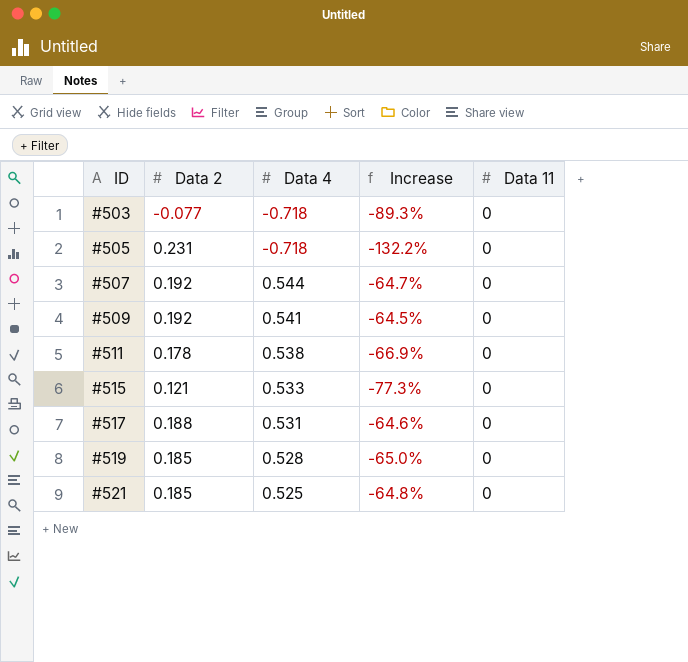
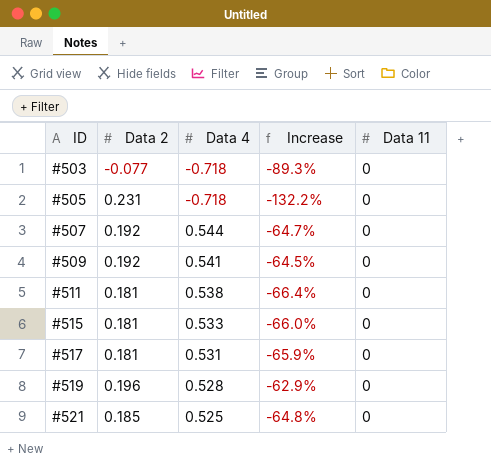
#511 | Data 2: 0.178 -> 0.181
#511 | Increase: -66.9% -> -66.4%
#515 | Data 2: 0.121 -> 0.181
#515 | Increase: -77.3% -> -66.0%
#517 | Data 2: 0.188 -> 0.181
#517 | Increase: -64.6% -> -65.9%
#519 | Data 2: 0.185 -> 0.196
#519 | Increase: -65.0% -> -62.9%

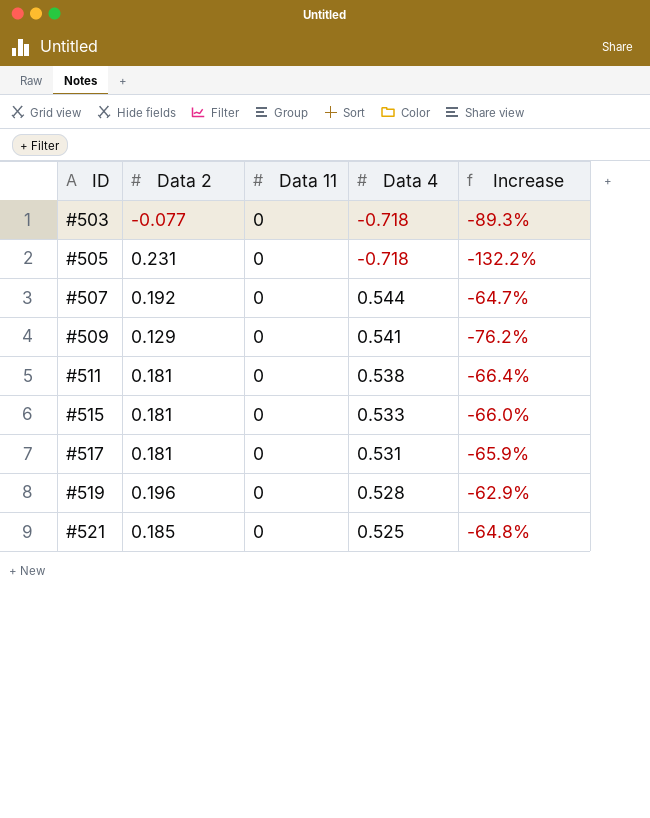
column Data 11 | position: 5 -> 3
#509 | Data 2: 0.192 -> 0.129
#509 | Increase: -64.5% -> -76.2%

